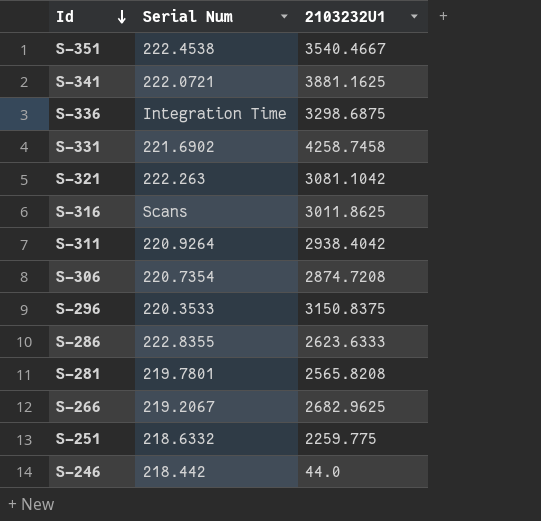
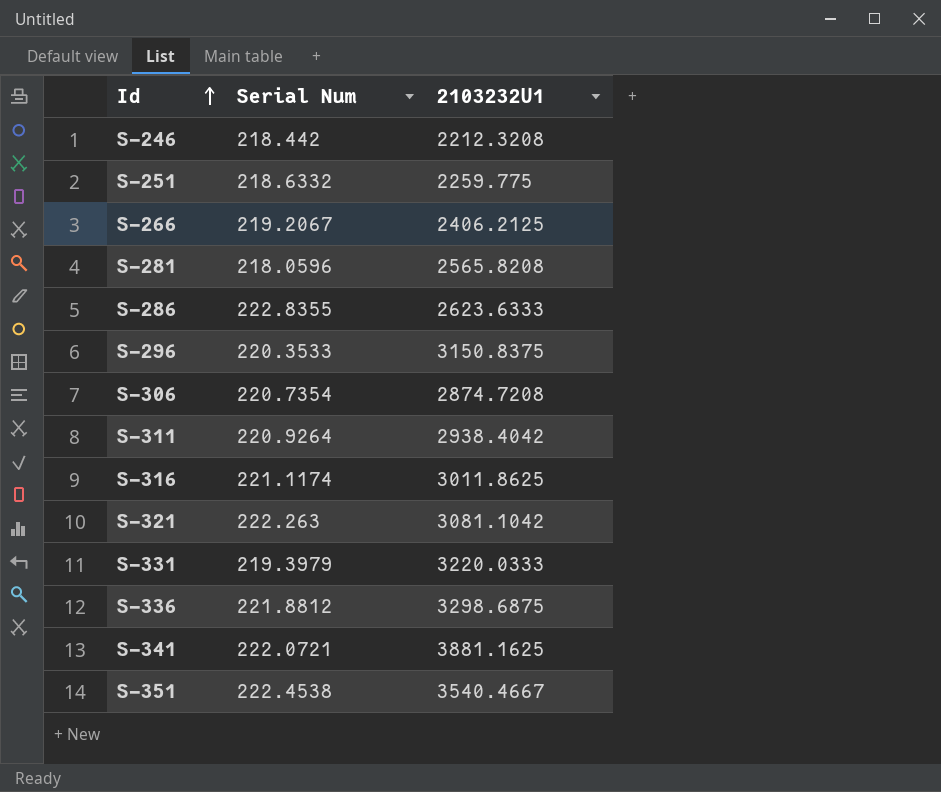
row order: Id descending -> Id ascending
S-246 | 2103232U1: 44.0 -> 2212.3208
S-266 | 2103232U1: 2682.9625 -> 2406.2125
S-281 | Serial Num: 219.7801 -> 218.0596
S-316 | Serial Num: Scans -> 221.1174
S-331 | Serial Num: 221.6902 -> 219.3979
S-331 | 2103232U1: 4258.7458 -> 3220.0333
S-336 | Serial Num: Integration Time -> 221.8812

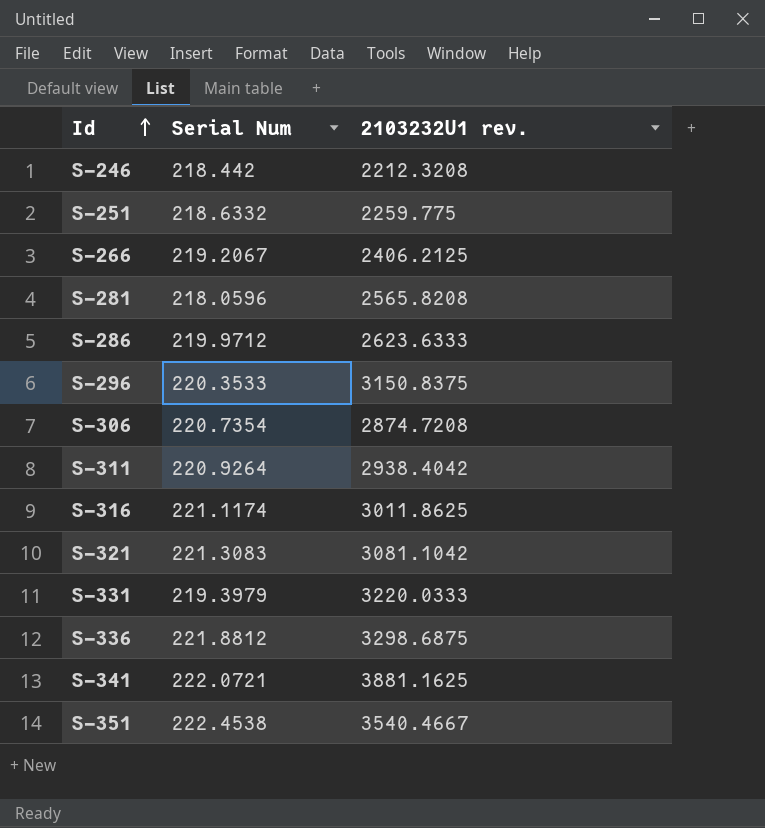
column name: 2103232U1 -> 2103232U1 rev.
S-286 | Serial Num: 222.8355 -> 219.9712
S-321 | Serial Num: 222.263 -> 221.3083

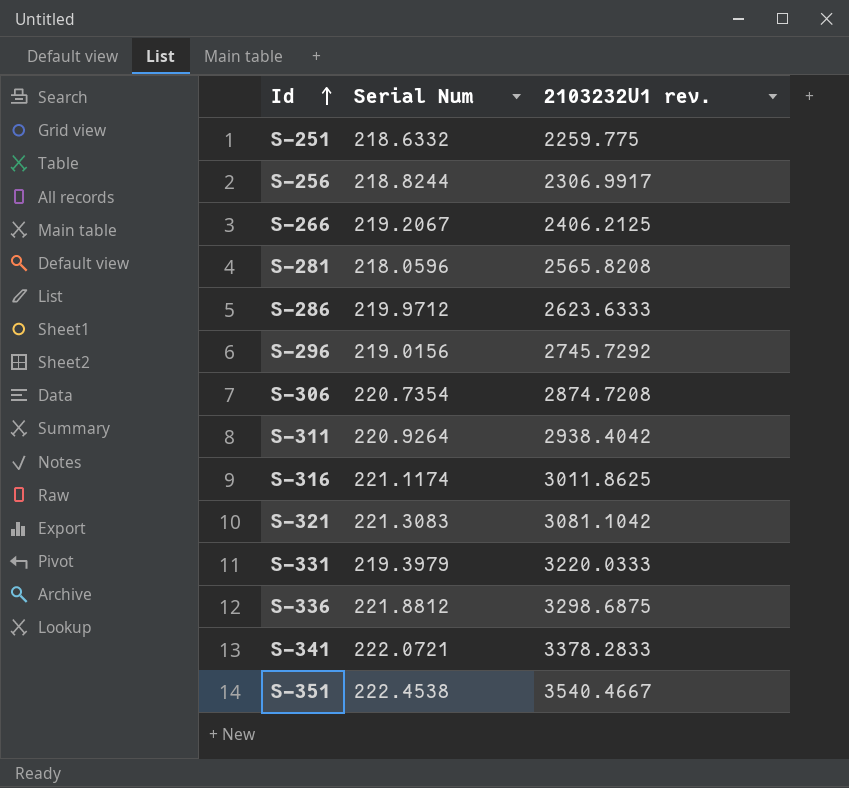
row S-246: 218.442 | 2212.3208 -> none
row S-256: none -> 218.8244 | 2306.9917
S-296 | Serial Num: 220.3533 -> 219.0156
S-296 | 2103232U1 rev.: 3150.8375 -> 2745.7292
S-341 | 2103232U1 rev.: 3881.1625 -> 3378.2833

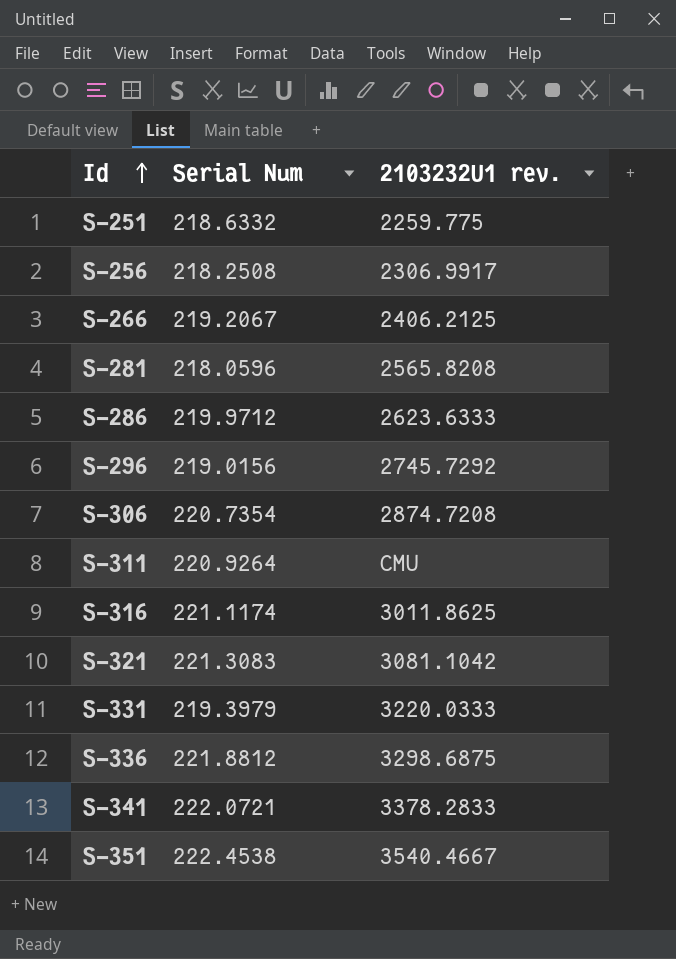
S-256 | Serial Num: 218.8244 -> 218.2508
S-311 | 2103232U1 rev.: 2938.4042 -> CMU

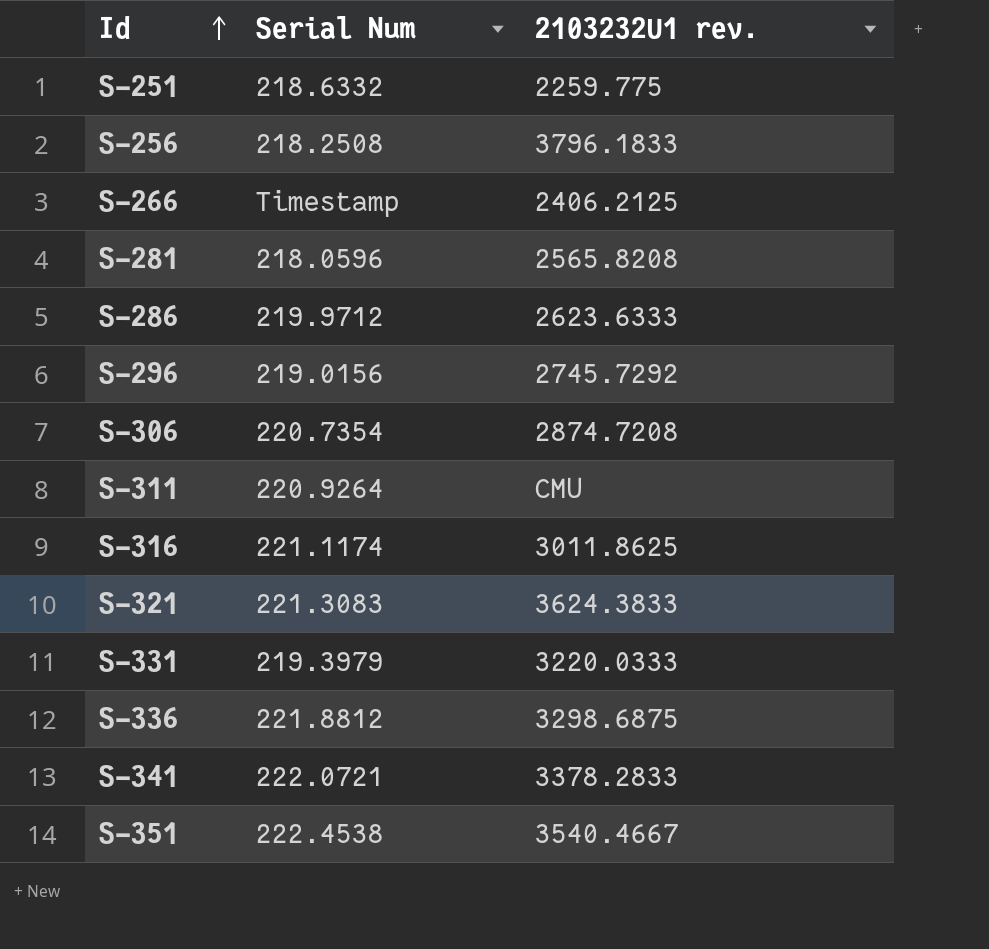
S-256 | 2103232U1 rev.: 2306.9917 -> 3796.1833
S-266 | Serial Num: 219.2067 -> Timestamp
S-321 | 2103232U1 rev.: 3081.1042 -> 3624.3833

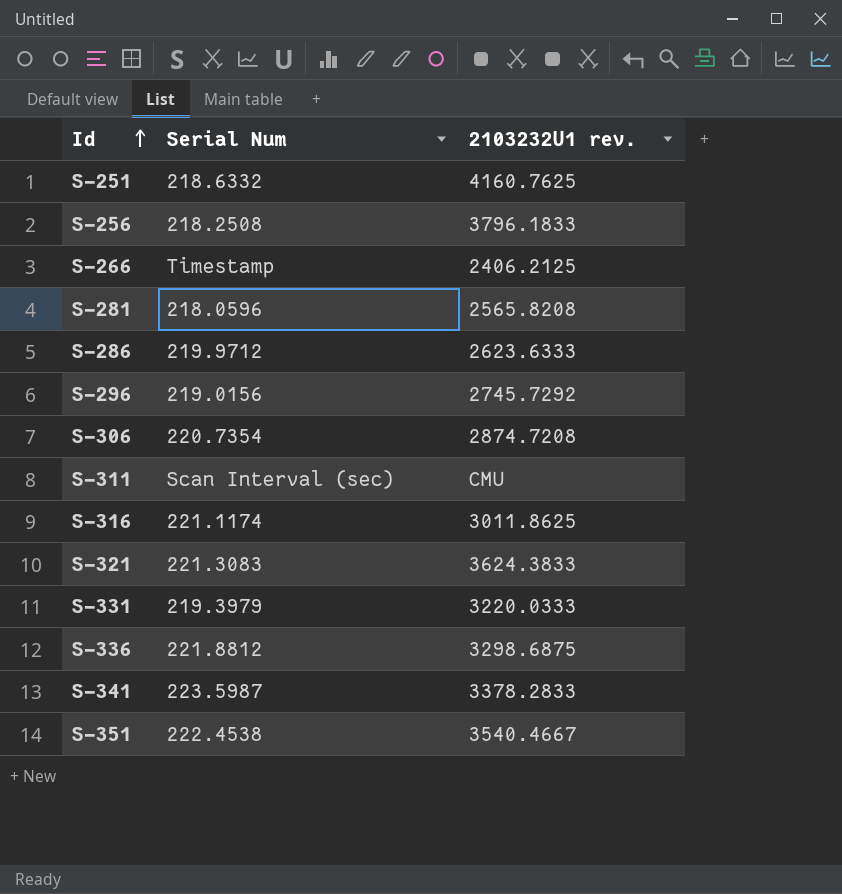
S-251 | 2103232U1 rev.: 2259.775 -> 4160.7625
S-311 | Serial Num: 220.9264 -> Scan Interval (sec)
S-341 | Serial Num: 222.0721 -> 223.5987

